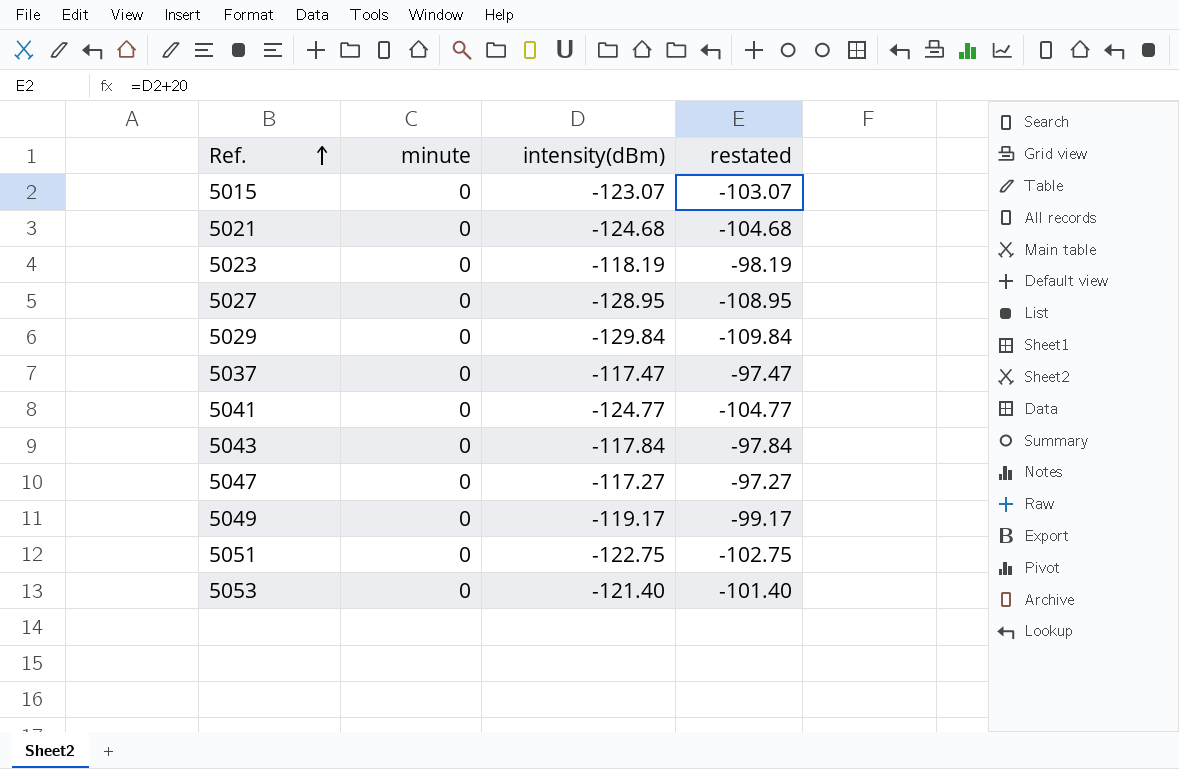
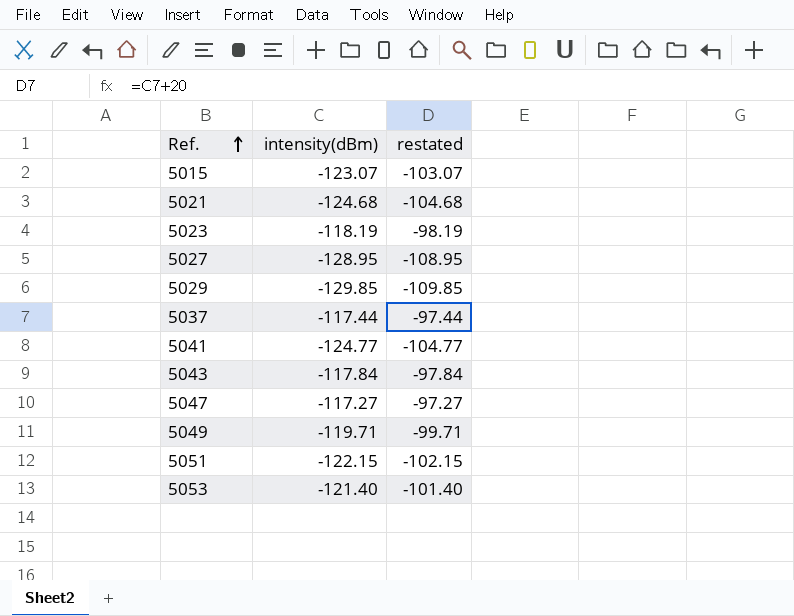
column minute | position: 2 -> none
5029 | intensity(dBm): -129.84 -> -129.85
5029 | restated: -109.84 -> -109.85
5037 | intensity(dBm): -117.47 -> -117.44
5037 | restated: -97.47 -> -97.44
5049 | intensity(dBm): -119.17 -> -119.71
5049 | restated: -99.17 -> -99.71
5051 | intensity(dBm): -122.75 -> -122.15
5051 | restated: -102.75 -> -102.15

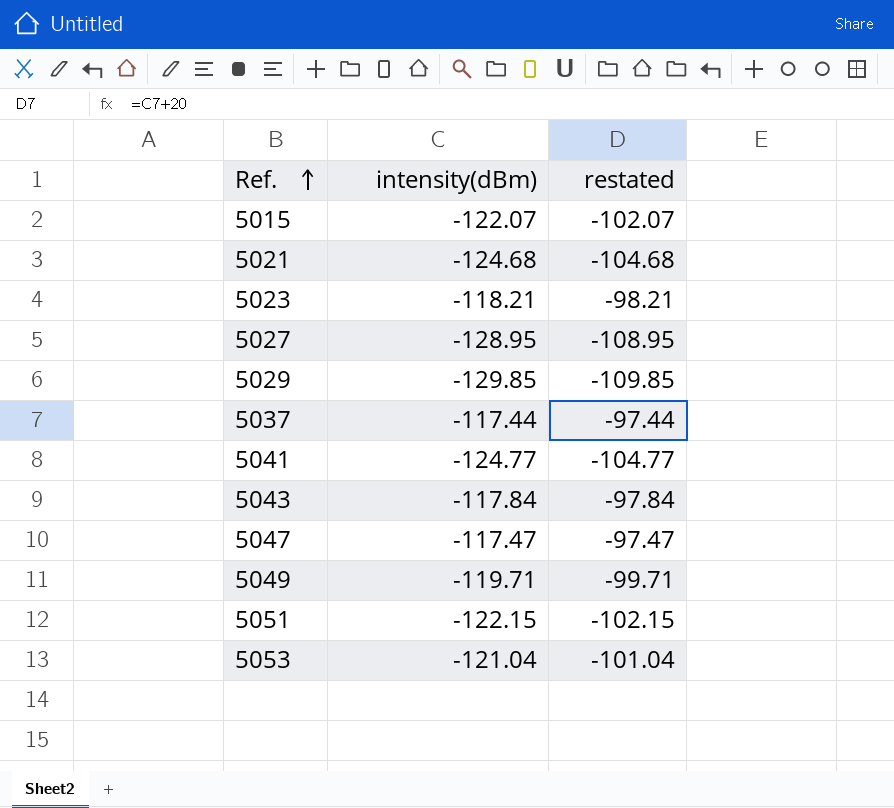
5015 | intensity(dBm): -123.07 -> -122.07
5015 | restated: -103.07 -> -102.07
5023 | intensity(dBm): -118.19 -> -118.21
5023 | restated: -98.19 -> -98.21
5047 | intensity(dBm): -117.27 -> -117.47
5047 | restated: -97.27 -> -97.47
5053 | intensity(dBm): -121.40 -> -121.04
5053 | restated: -101.40 -> -101.04

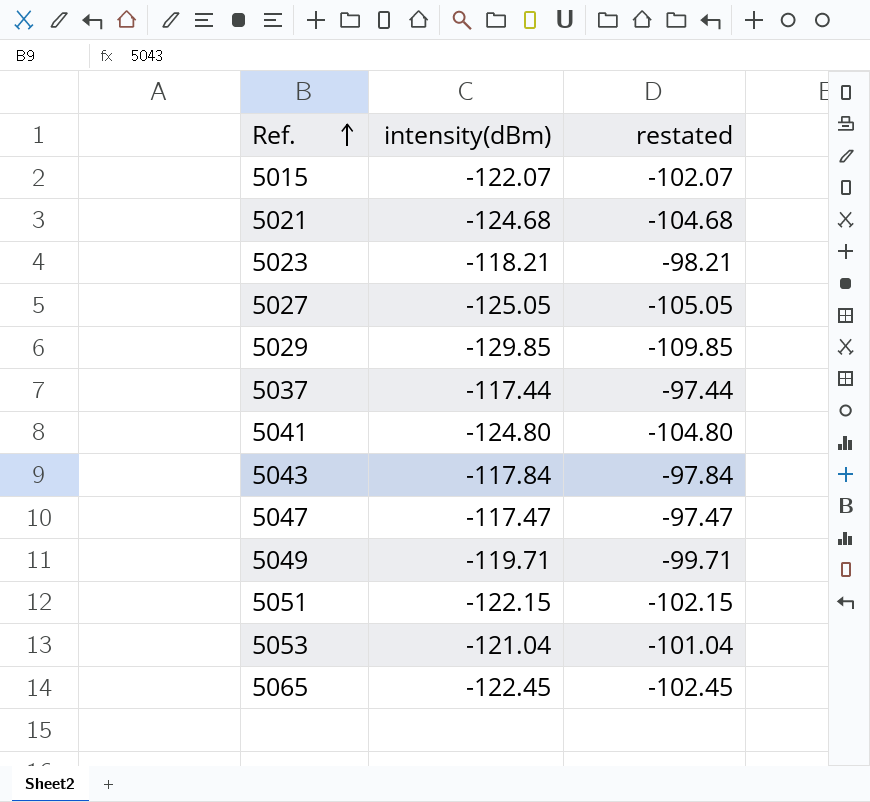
5027 | intensity(dBm): -128.95 -> -125.05
5027 | restated: -108.95 -> -105.05
5041 | intensity(dBm): -124.77 -> -124.80
5041 | restated: -104.77 -> -104.80
row 5065: none -> -122.45 | -102.45

